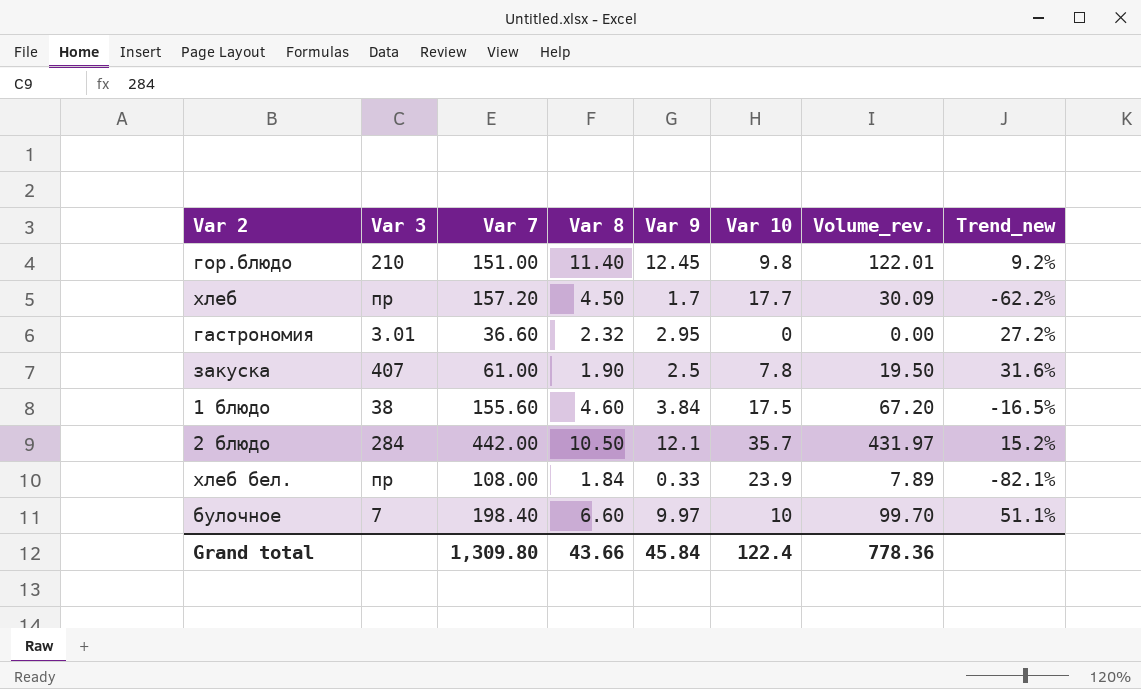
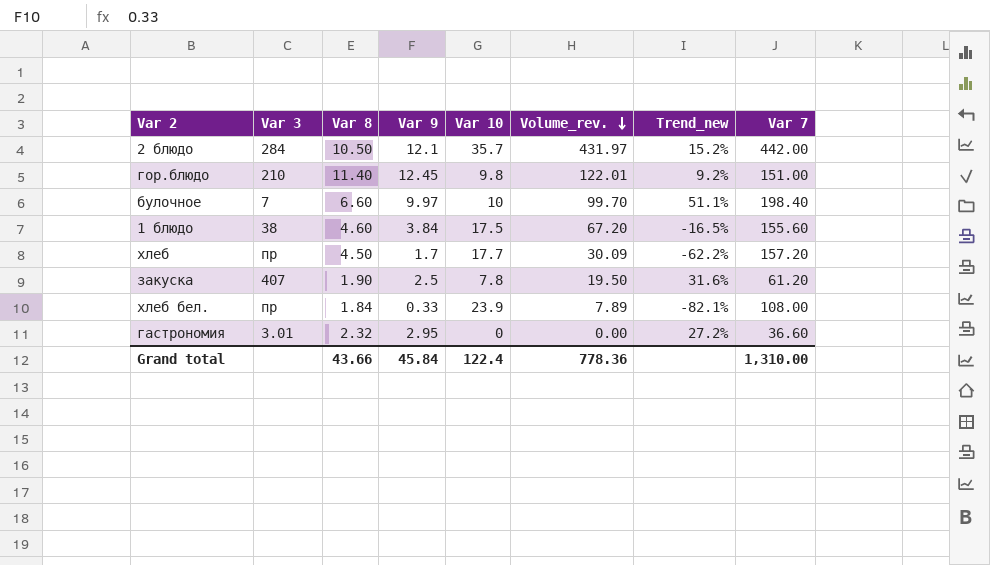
row order: none -> Volume_rev. descending
column Var 7 | position: 3 -> 8
закуска | Var 7: 61.00 -> 61.20
Grand total | Var 7: 1,309.80 -> 1,310.00

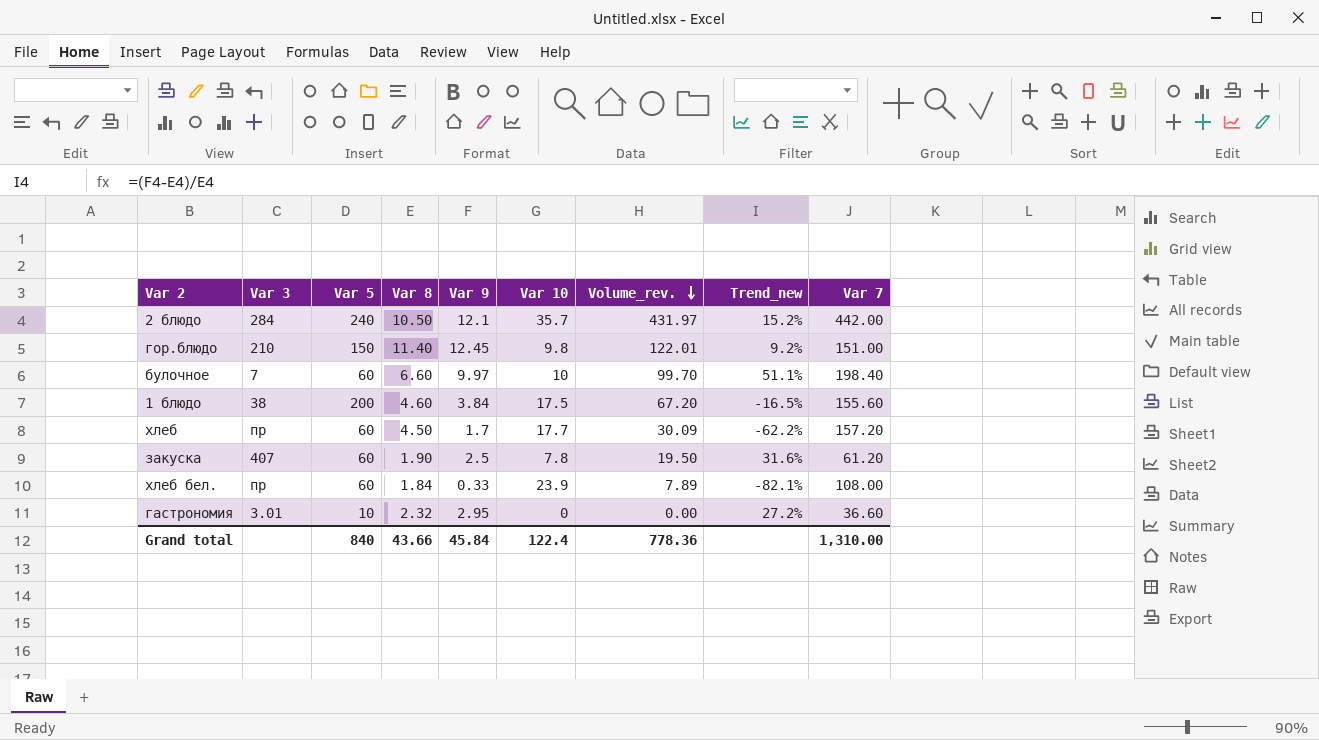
column Var 5 | position: none -> 3

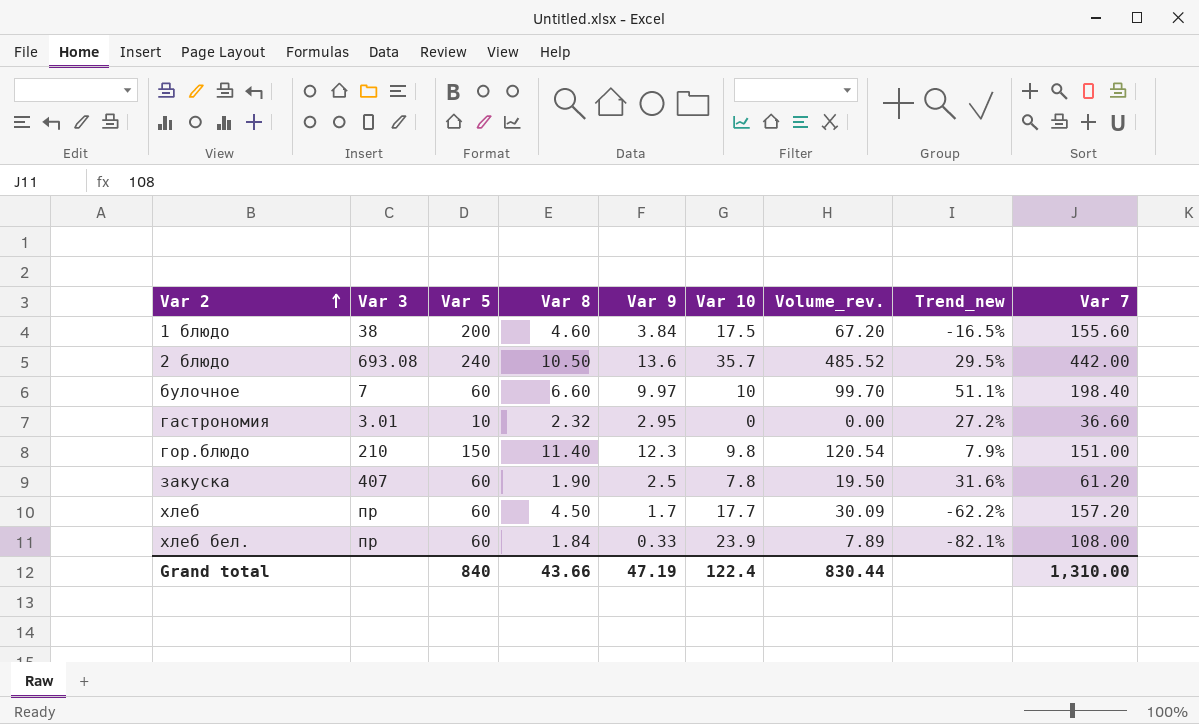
row order: Volume_rev. descending -> Var 2 ascending
2 блюдо | Var 3: 284 -> 693.08
2 блюдо | Var 9: 12.1 -> 13.6
2 блюдо | Volume_rev.: 431.97 -> 485.52
2 блюдо | Trend_new: 15.2% -> 29.5%
гор.блюдо | Var 9: 12.45 -> 12.3
гор.блюдо | Volume_rev.: 122.01 -> 120.54
гор.блюдо | Trend_new: 9.2% -> 7.9%
Grand total | Var 9: 45.84 -> 47.19
Grand total | Volume_rev.: 778.36 -> 830.44

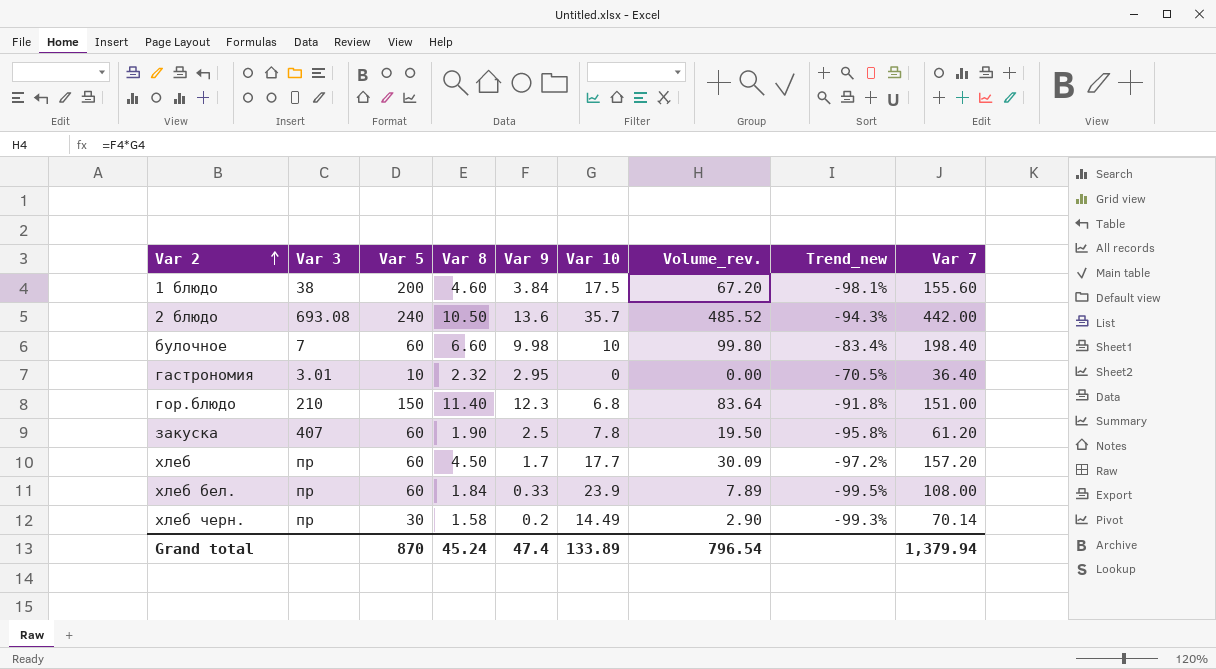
column Trend_new | formula: ([Var 9] - [Var 8]) / [Var 8] -> ([Var 9] - [Var 5]) / [Var 5]
булочное | Var 9: 9.97 -> 9.98
булочное | Volume_rev.: 99.70 -> 99.80
гастрономия | Var 7: 36.60 -> 36.40
гор.блюдо | Var 10: 9.8 -> 6.8
гор.блюдо | Volume_rev.: 120.54 -> 83.64
row хлеб черн.: none -> пр | 30 | 1.58 | 0.2 | 14.49 | 2.90 | -99.3% | 70.14
Grand total | Var 5: 840 -> 870
Grand total | Var 8: 43.66 -> 45.24
Grand total | Var 9: 47.19 -> 47.4
Grand total | Var 10: 122.4 -> 133.89
Grand total | Volume_rev.: 830.44 -> 796.54
Grand total | Var 7: 1,310.00 -> 1,379.94

